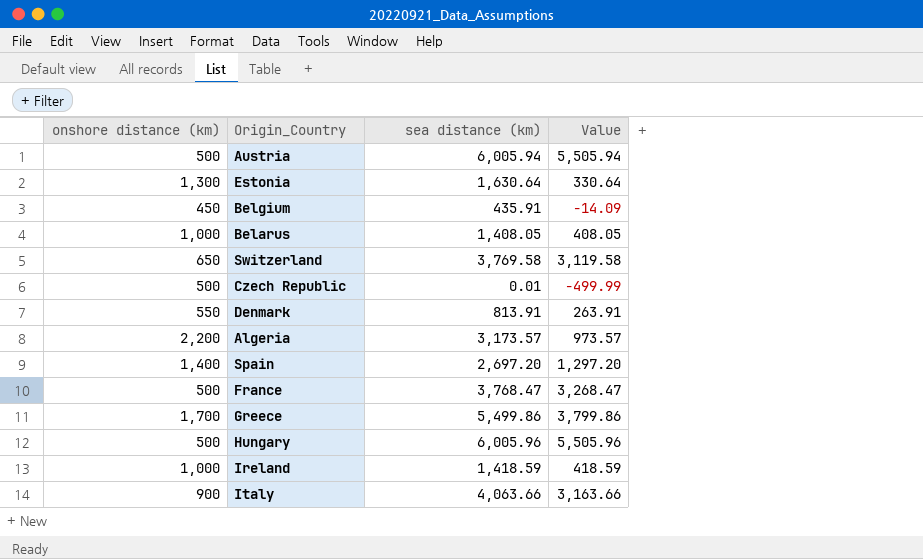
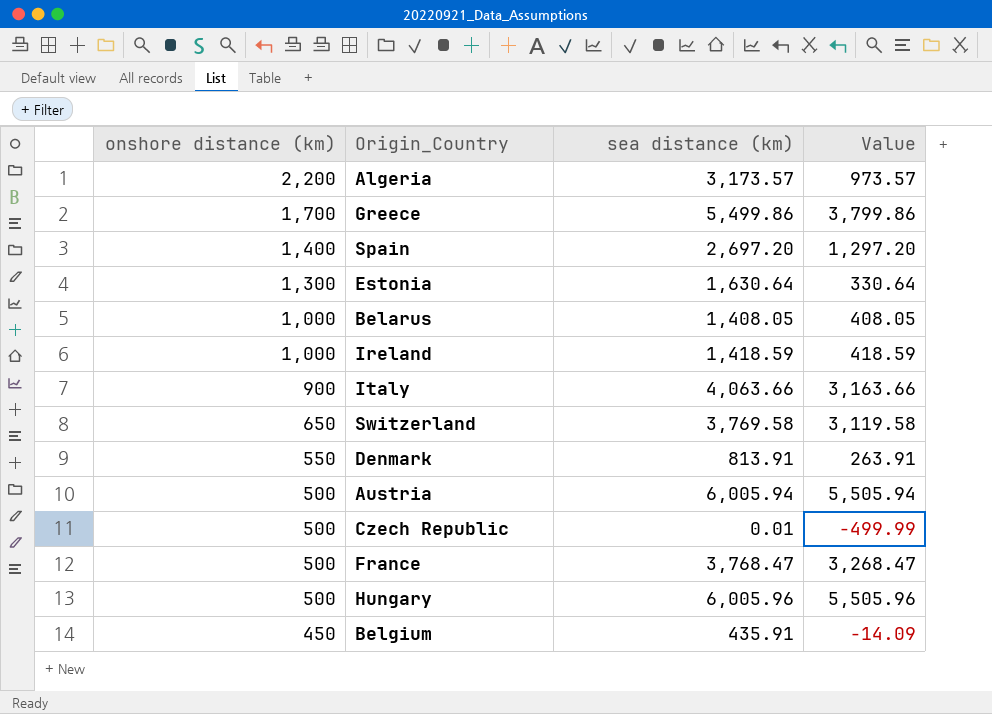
row order: none -> onshore distance (km) descending

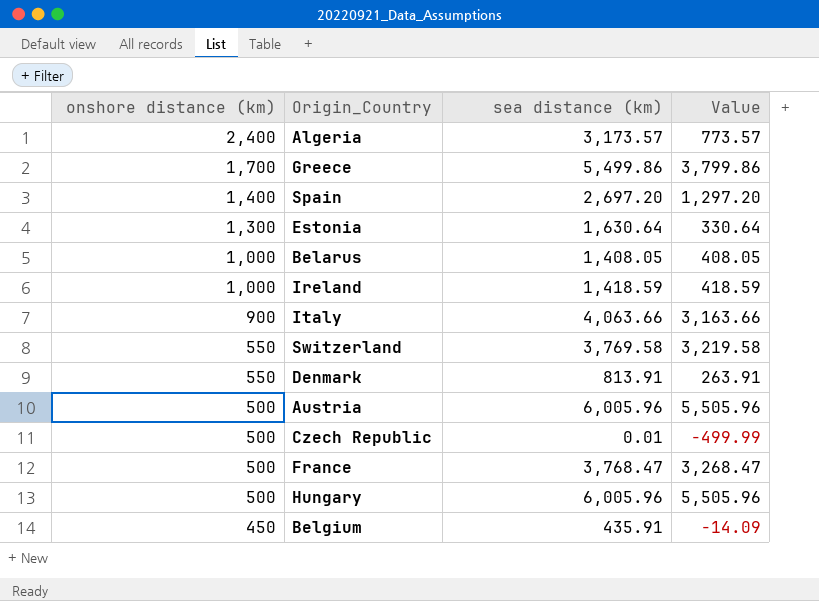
Algeria | onshore distance (km): 2,200 -> 2,400
Algeria | Value: 973.57 -> 773.57
Switzerland | onshore distance (km): 650 -> 550
Switzerland | Value: 3,119.58 -> 3,219.58
Austria | sea distance (km): 6,005.94 -> 6,005.96
Austria | Value: 5,505.94 -> 5,505.96

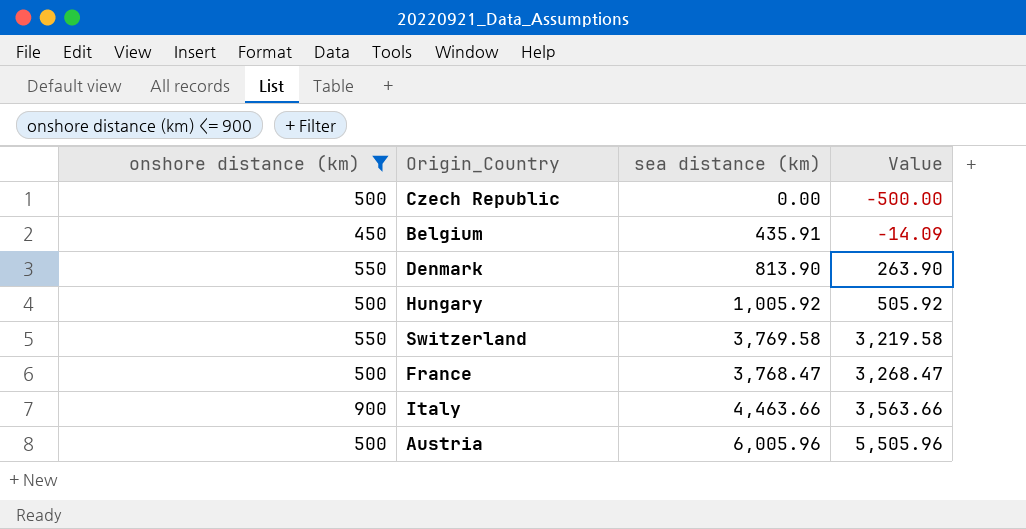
filter: none -> onshore distance (km) <= 900
row order: onshore distance (km) descending -> Value ascending
Czech Republic | sea distance (km): 0.01 -> 0.00
Czech Republic | Value: -499.99 -> -500.00
Denmark | sea distance (km): 813.91 -> 813.90
Denmark | Value: 263.91 -> 263.90
Hungary | sea distance (km): 6,005.96 -> 1,005.92
Hungary | Value: 5,505.96 -> 505.92
Italy | sea distance (km): 4,063.66 -> 4,463.66
Italy | Value: 3,163.66 -> 3,563.66

